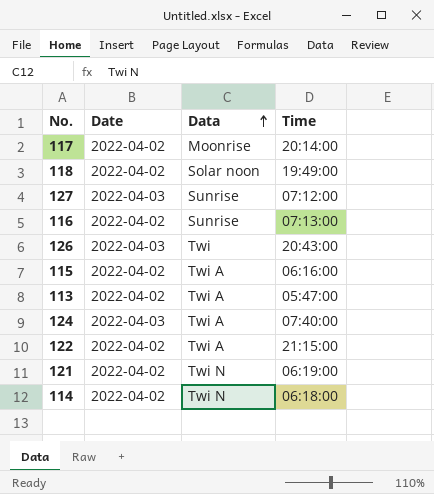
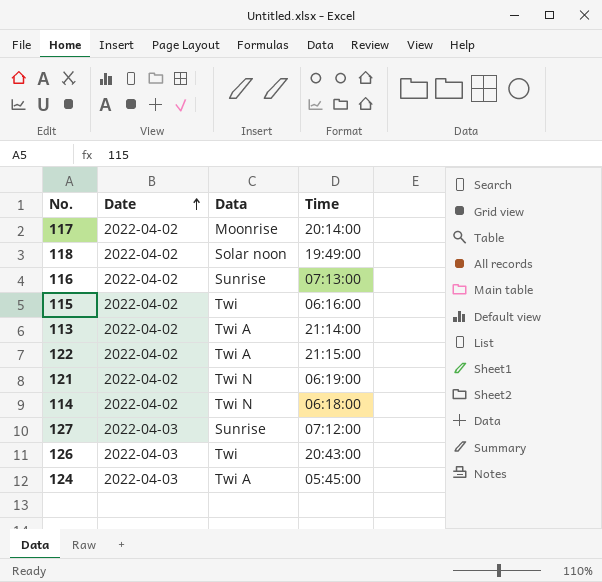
row order: Data ascending -> Date ascending
115 | Data: Twi A -> Twi
113 | Time: 05:47:00 -> 21:14:00
124 | Time: 07:40:00 -> 05:45:00

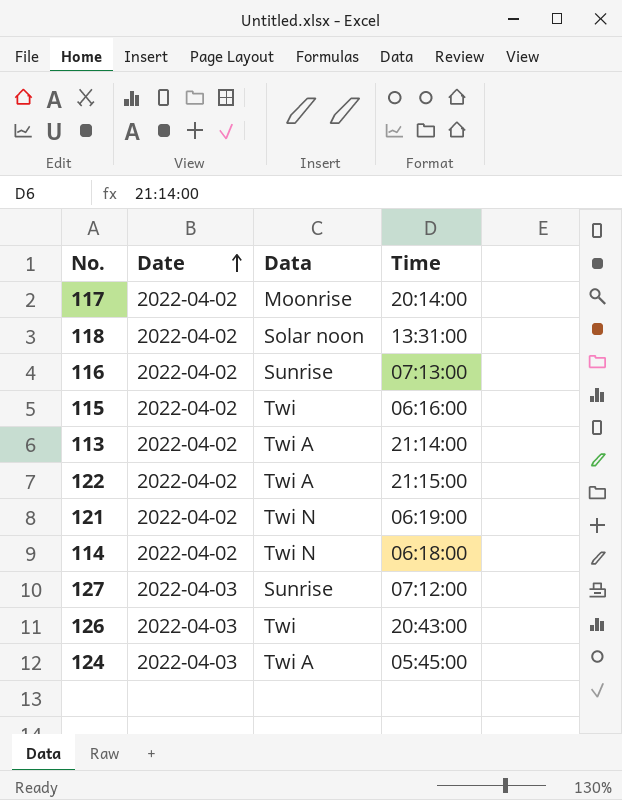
118 | Time: 19:49:00 -> 13:31:00

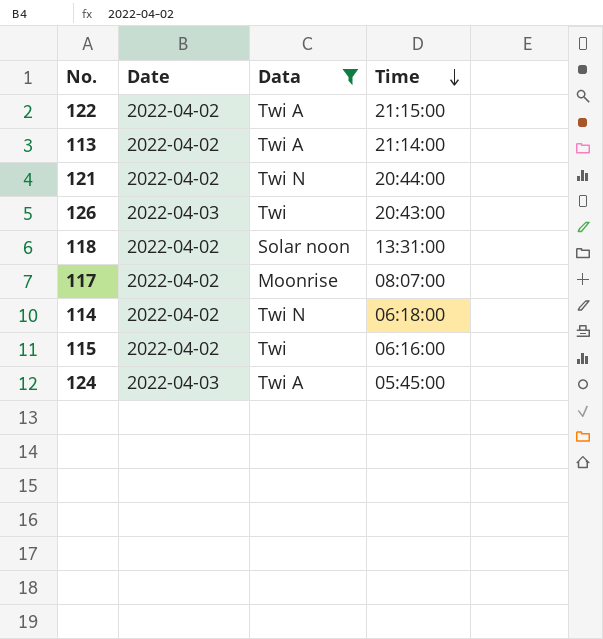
filter: none -> Data != Sunrise
row order: Date ascending -> Time descending
121 | Time: 06:19:00 -> 20:44:00
117 | Time: 20:14:00 -> 08:07:00

